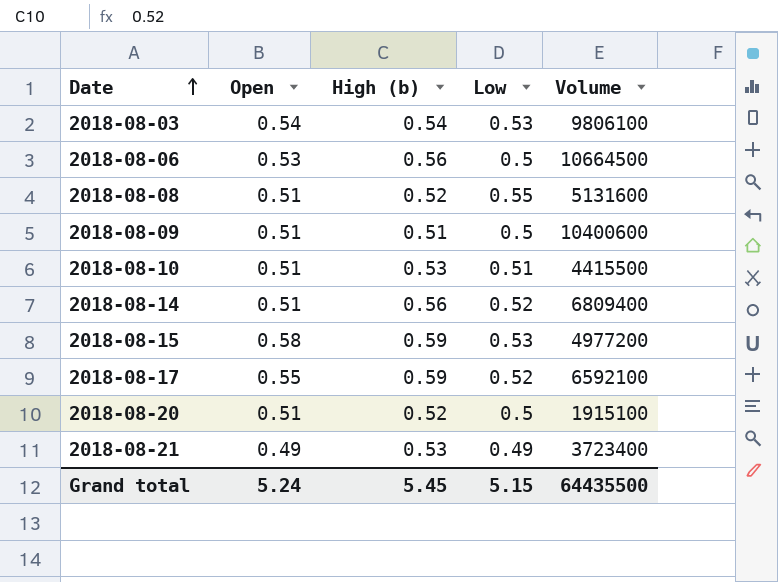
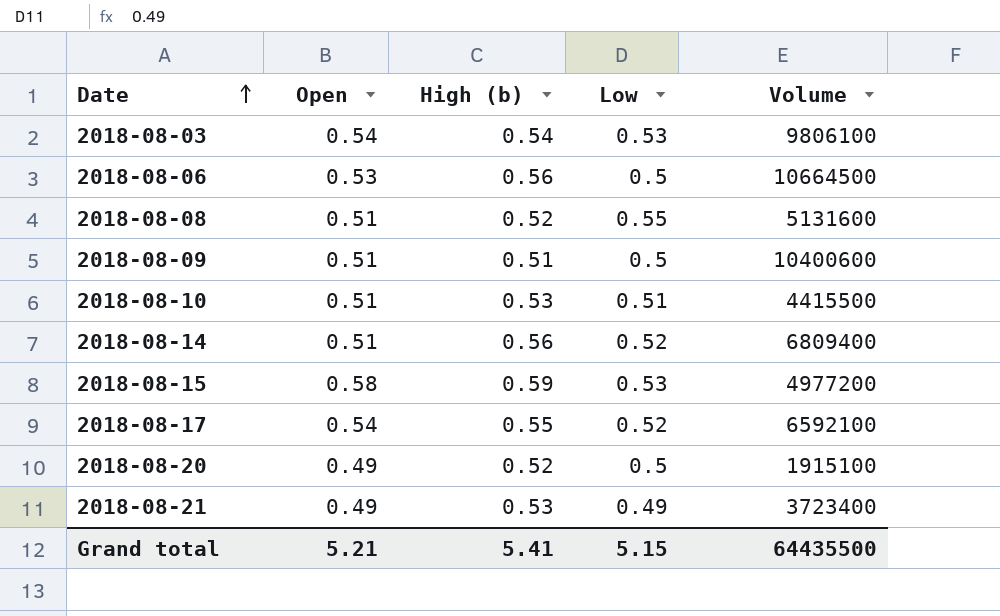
2018-08-17 | Open: 0.55 -> 0.54
2018-08-17 | High (b): 0.59 -> 0.55
2018-08-20 | Open: 0.51 -> 0.49
Grand total | Open: 5.24 -> 5.21
Grand total | High (b): 5.45 -> 5.41

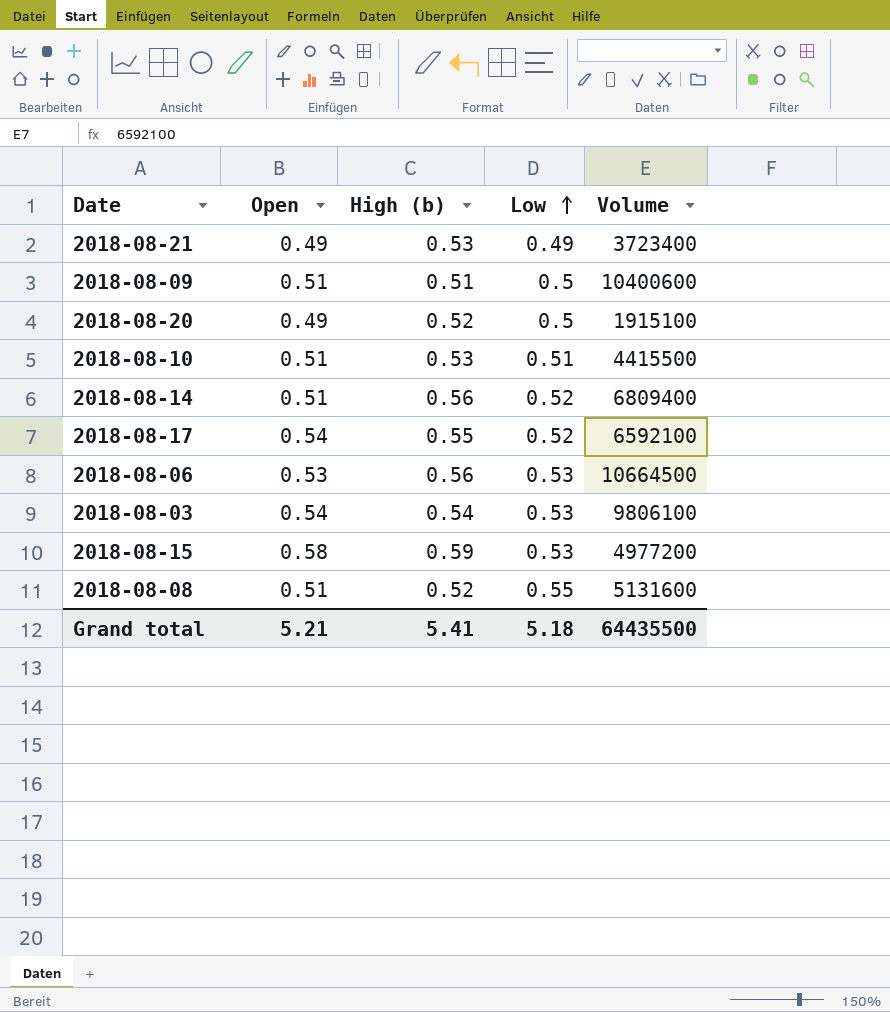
row order: Date ascending -> Low ascending
2018-08-06 | Low: 0.5 -> 0.53
Grand total | Low: 5.15 -> 5.18

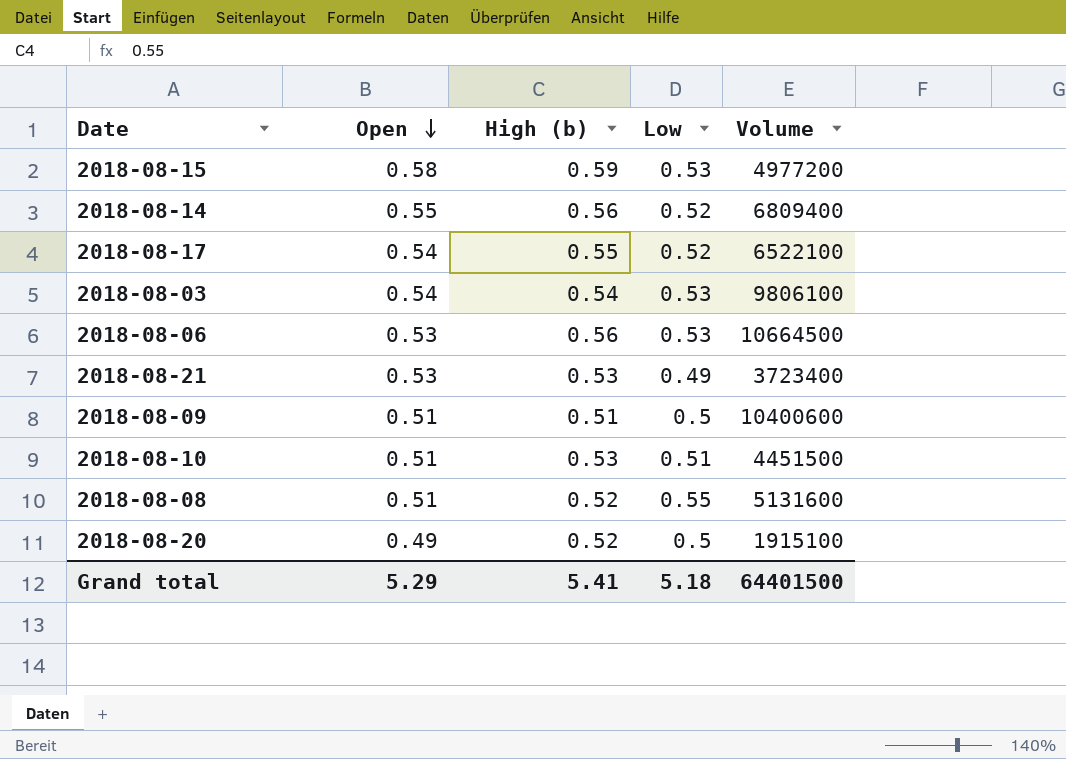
row order: Low ascending -> Open descending
2018-08-14 | Open: 0.51 -> 0.55
2018-08-17 | Volume: 6592100 -> 6522100
2018-08-21 | Open: 0.49 -> 0.53
2018-08-10 | Volume: 4415500 -> 4451500
Grand total | Open: 5.21 -> 5.29
Grand total | Volume: 64435500 -> 64401500

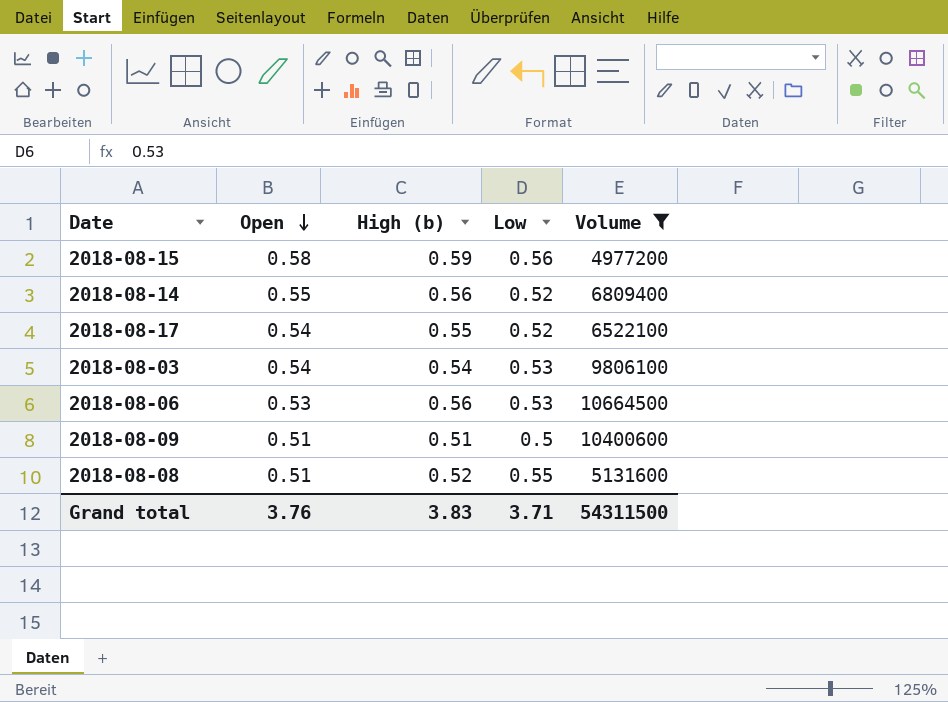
filter: none -> Volume >= 4977200
2018-08-15 | Low: 0.53 -> 0.56
Grand total | Open: 5.29 -> 3.76
Grand total | High (b): 5.41 -> 3.83
Grand total | Low: 5.18 -> 3.71
Grand total | Volume: 64401500 -> 54311500

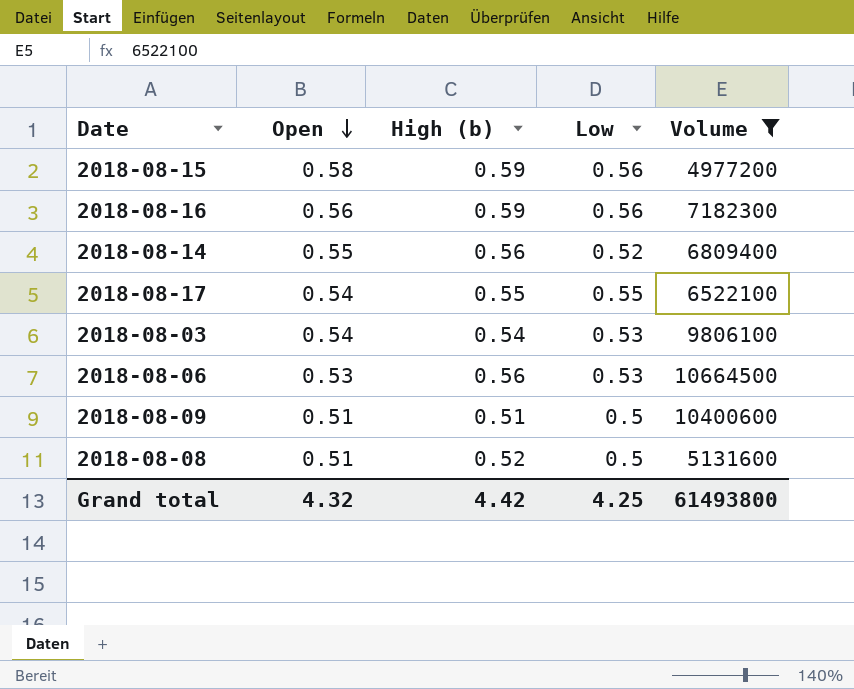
row 2018-08-16: none -> 0.56 | 0.59 | 0.56 | 7182300
2018-08-17 | Low: 0.52 -> 0.55
2018-08-08 | Low: 0.55 -> 0.5
Grand total | Open: 3.76 -> 4.32
Grand total | High (b): 3.83 -> 4.42
Grand total | Low: 3.71 -> 4.25
Grand total | Volume: 54311500 -> 61493800

